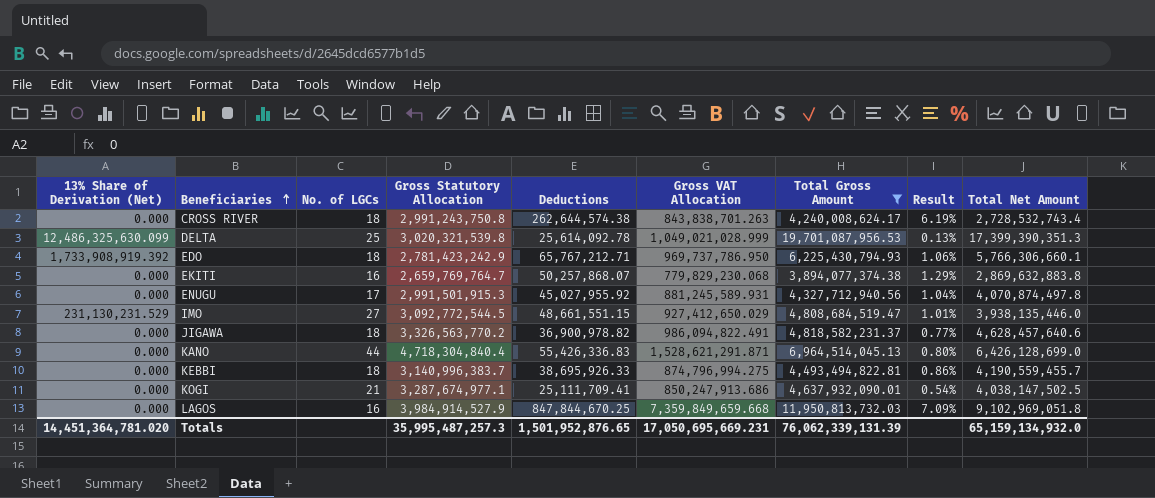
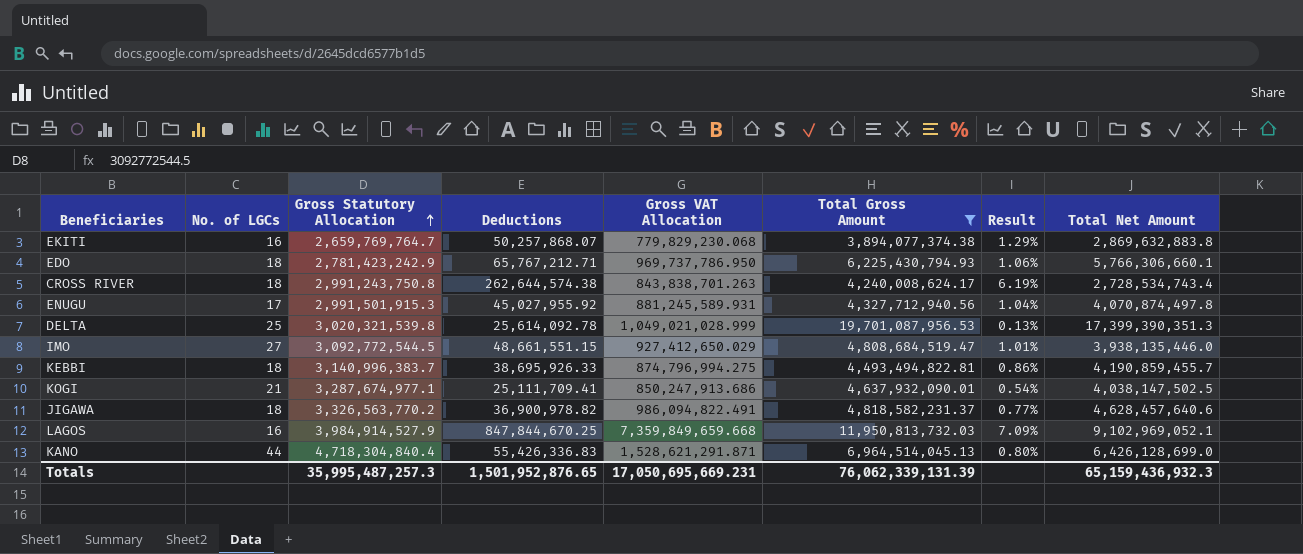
row order: Beneficiaries ascending -> Gross Statutory Allocation ascending
column 13% Share of Derivation (Net) | position: 1 -> none
CROSS RIVER | Total Net Amount: 2,728,532,743.4 -> 2,728,534,743.4
KEBBI | Total Net Amount: 4,190,559,455.7 -> 4,190,859,455.7
LAGOS | Total Net Amount: 9,102,969,051.8 -> 9,102,969,052.1
Totals | Total Net Amount: 65,159,134,932.0 -> 65,159,436,932.3

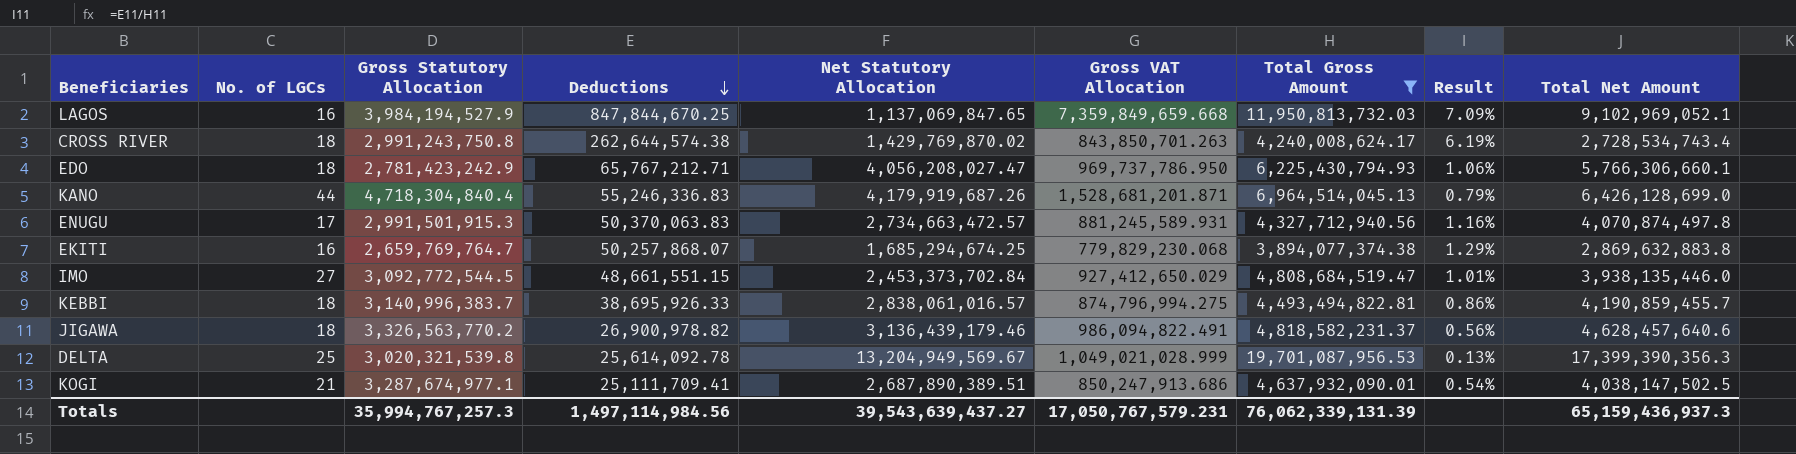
row order: Gross Statutory Allocation ascending -> Deductions descending
column Net Statutory Allocation | position: none -> 5
LAGOS | Gross Statutory Allocation: 3,984,914,527.9 -> 3,984,194,527.9
CROSS RIVER | Gross VAT Allocation: 843,838,701.263 -> 843,850,701.263
KANO | Deductions: 55,426,336.83 -> 55,246,336.83
KANO | Gross VAT Allocation: 1,528,621,291.871 -> 1,528,681,201.871
KANO | Result: 0.80% -> 0.79%
ENUGU | Deductions: 45,027,955.92 -> 50,370,063.83
ENUGU | Result: 1.04% -> 1.16%
JIGAWA | Deductions: 36,900,978.82 -> 26,900,978.82
JIGAWA | Result: 0.77% -> 0.56%
DELTA | Total Net Amount: 17,399,390,351.3 -> 17,399,390,356.3
Totals | Gross Statutory Allocation: 35,995,487,257.3 -> 35,994,767,257.3
Totals | Deductions: 1,501,952,876.65 -> 1,497,114,984.56
Totals | Gross VAT Allocation: 17,050,695,669.231 -> 17,050,767,579.231
Totals | Total Net Amount: 65,159,436,932.3 -> 65,159,436,937.3

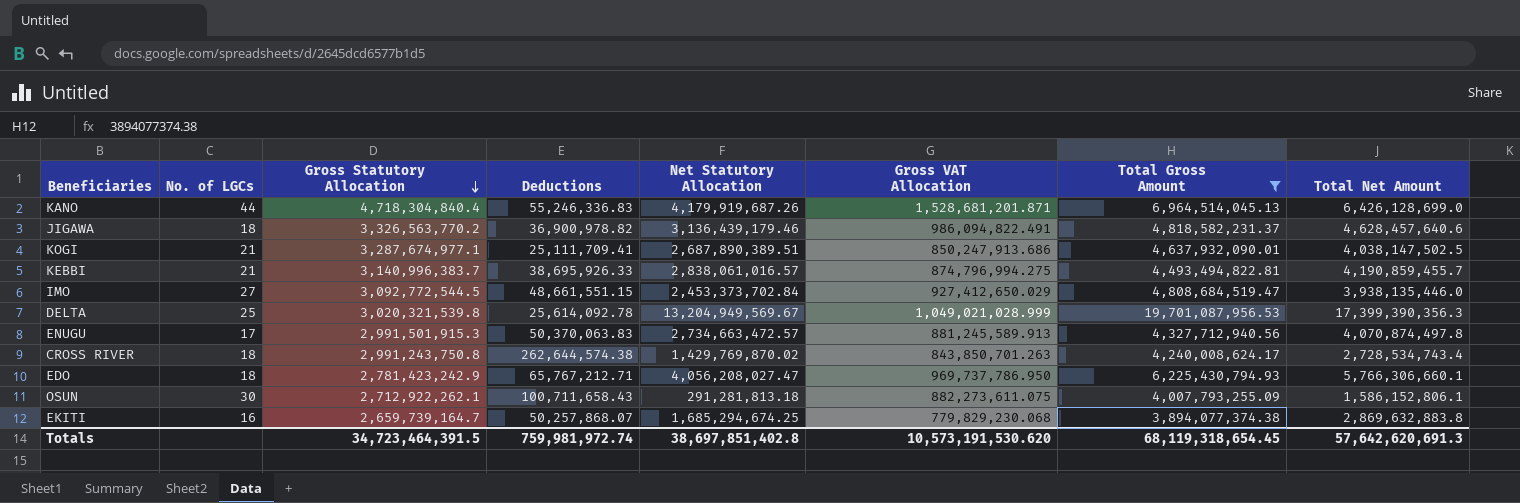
row order: Deductions descending -> Gross Statutory Allocation descending
column Result | formula: [Deductions] / [Total Gross Amount] -> none
row LAGOS: 16 | 3,984,194,527.9 | 847,844,670.25 | 1,137,069,847.65 | 7,359,849,659.668 | 11,950,813,732.03 | 7.09% | 9,102,969,052.1 -> none
JIGAWA | Deductions: 26,900,978.82 -> 36,900,978.82
KEBBI | No. of LGCs: 18 -> 21
ENUGU | Gross VAT Allocation: 881,245,589.931 -> 881,245,589.913
row OSUN: none -> 30 | 2,712,922,262.1 | 100,711,658.43 | 291,281,813.18 | 882,273,611.075 | 4,007,793,255.09 | 1,586,152,806.1
EKITI | Gross Statutory Allocation: 2,659,769,764.7 -> 2,659,739,164.7
Totals | Gross Statutory Allocation: 35,994,767,257.3 -> 34,723,464,391.5
Totals | Deductions: 1,497,114,984.56 -> 759,981,972.74
Totals | Net Statutory Allocation: 39,543,639,437.27 -> 38,697,851,402.8
Totals | Gross VAT Allocation: 17,050,767,579.231 -> 10,573,191,530.620
Totals | Total Gross Amount: 76,062,339,131.39 -> 68,119,318,654.45
Totals | Total Net Amount: 65,159,436,937.3 -> 57,642,620,691.3

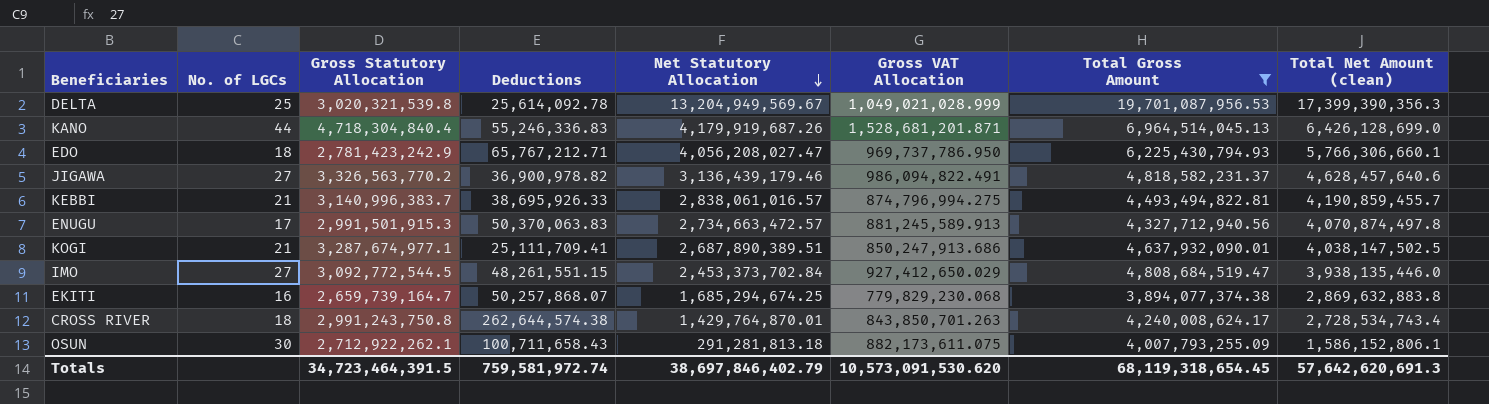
row order: Gross Statutory Allocation descending -> Net Statutory Allocation descending
column name: Total Net Amount -> Total Net Amount (clean)
JIGAWA | No. of LGCs: 18 -> 27
IMO | Deductions: 48,661,551.15 -> 48,261,551.15
CROSS RIVER | Net Statutory Allocation: 1,429,769,870.02 -> 1,429,764,870.01
OSUN | Gross VAT Allocation: 882,273,611.075 -> 882,173,611.075
Totals | Deductions: 759,981,972.74 -> 759,581,972.74
Totals | Net Statutory Allocation: 38,697,851,402.8 -> 38,697,846,402.79
Totals | Gross VAT Allocation: 10,573,191,530.620 -> 10,573,091,530.620

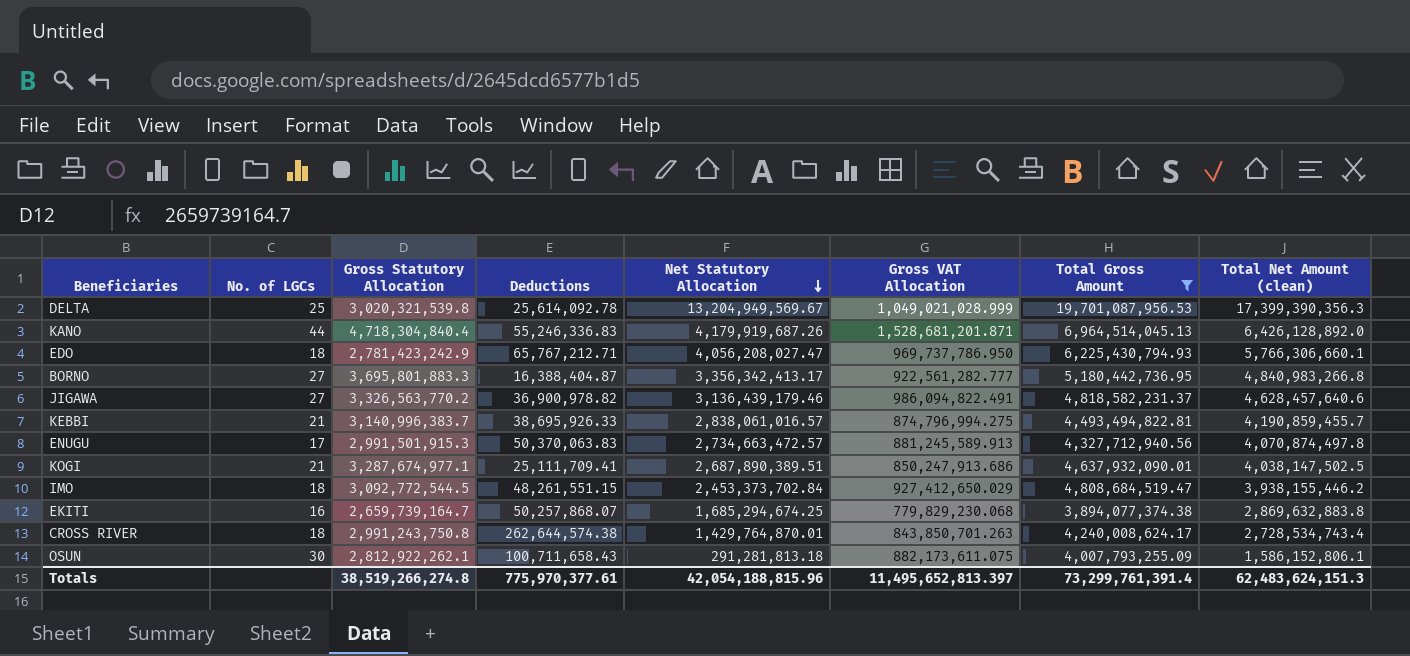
KANO | Total Net Amount (clean): 6,426,128,699.0 -> 6,426,128,892.0
row BORNO: none -> 27 | 3,695,801,883.3 | 16,388,404.87 | 3,356,342,413.17 | 922,561,282.777 | 5,180,442,736.95 | 4,840,983,266.8
IMO | No. of LGCs: 27 -> 18
IMO | Total Net Amount (clean): 3,938,135,446.0 -> 3,938,155,446.2
OSUN | Gross Statutory Allocation: 2,712,922,262.1 -> 2,812,922,262.1
Totals | Gross Statutory Allocation: 34,723,464,391.5 -> 38,519,266,274.8
Totals | Deductions: 759,581,972.74 -> 775,970,377.61
Totals | Net Statutory Allocation: 38,697,846,402.79 -> 42,054,188,815.96
Totals | Gross VAT Allocation: 10,573,091,530.620 -> 11,495,652,813.397
Totals | Total Gross Amount: 68,119,318,654.45 -> 73,299,761,391.4
Totals | Total Net Amount (clean): 57,642,620,691.3 -> 62,483,624,151.3

